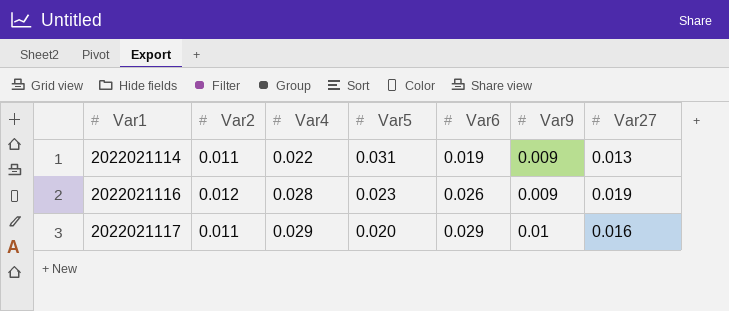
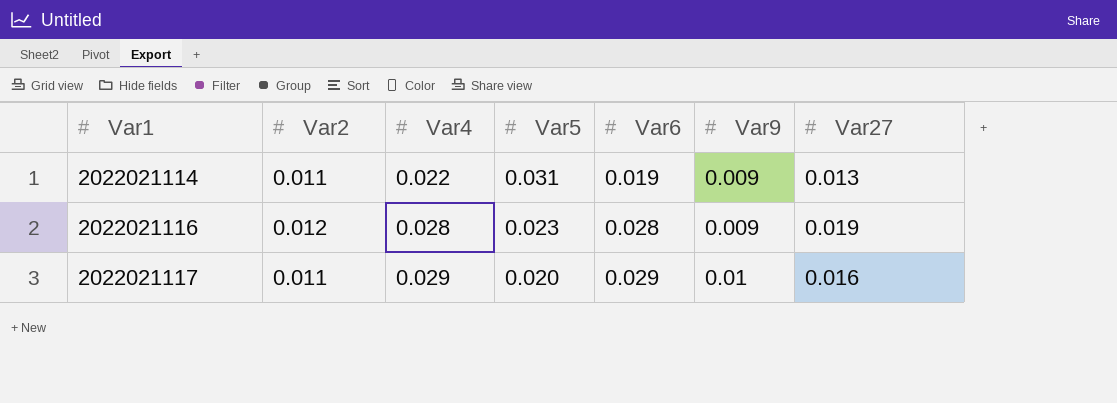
2022021116 | Var6: 0.026 -> 0.028

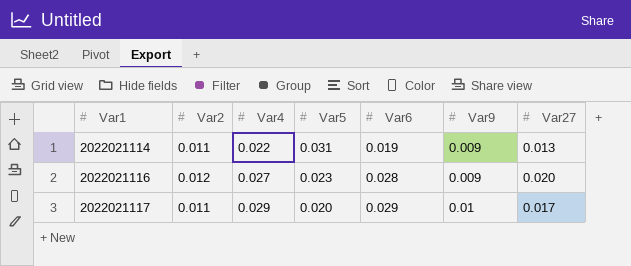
2022021116 | Var4: 0.028 -> 0.027
2022021116 | Var27: 0.019 -> 0.020
2022021117 | Var27: 0.016 -> 0.017

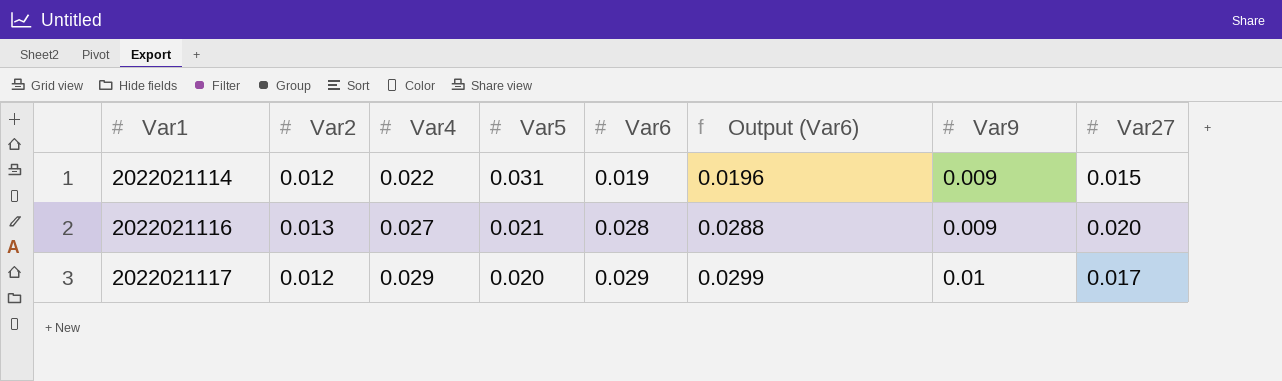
column Output (Var6) | formula: none -> [Var6] * 1.03
2022021114 | Var2: 0.011 -> 0.012
2022021114 | Var27: 0.013 -> 0.015
2022021116 | Var2: 0.012 -> 0.013
2022021116 | Var5: 0.023 -> 0.021
2022021117 | Var2: 0.011 -> 0.012

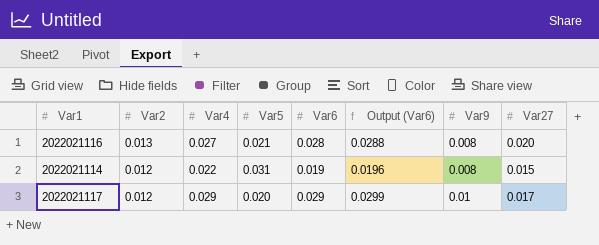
row order: Var1 ascending -> Var2 descending
2022021116 | Var9: 0.009 -> 0.008
2022021114 | Var9: 0.009 -> 0.008

